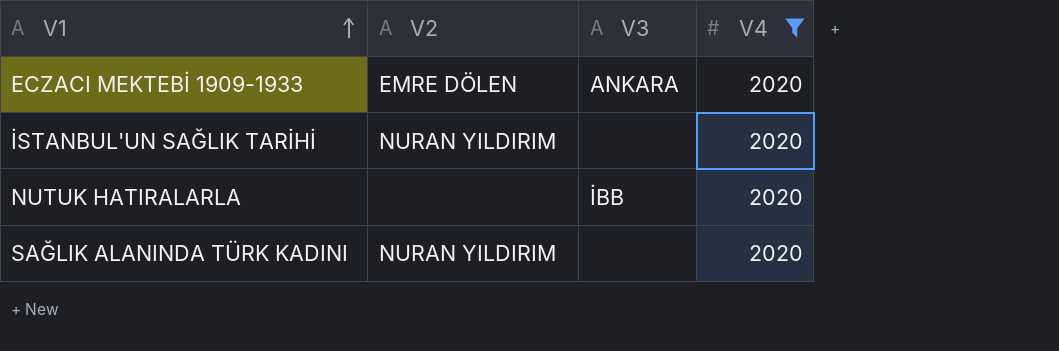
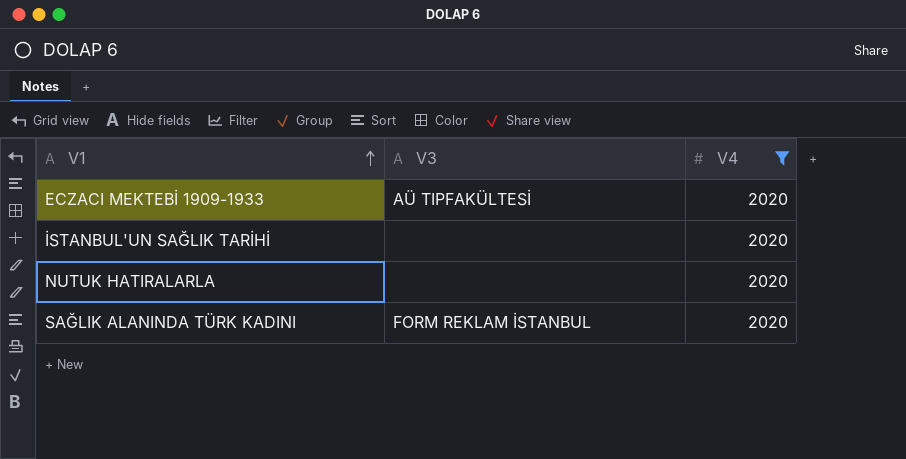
column V2 | position: 2 -> none
ECZACI MEKTEBİ 1909-1933 | V3: ANKARA -> AÜ TIPFAKÜLTESİ
NUTUK HATIRALARLA | V3: İBB -> none
SAĞLIK ALANINDA TÜRK KADINI | V3: none -> FORM REKLAM İSTANBUL

